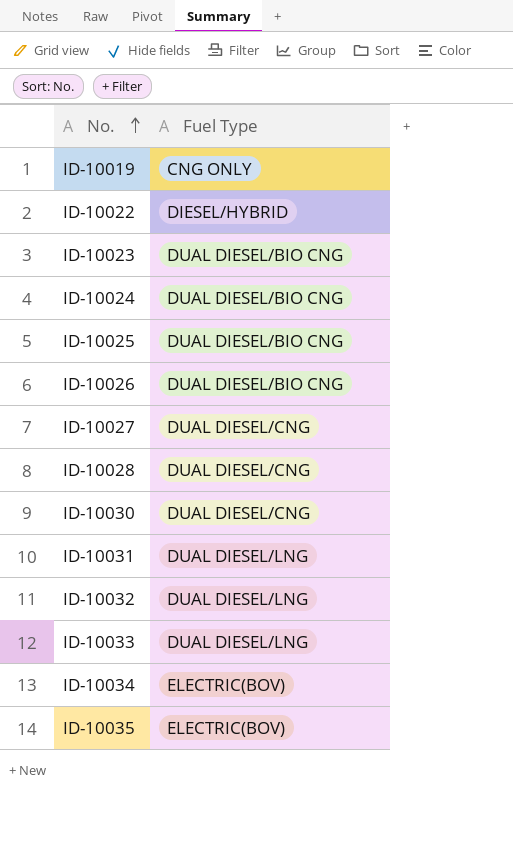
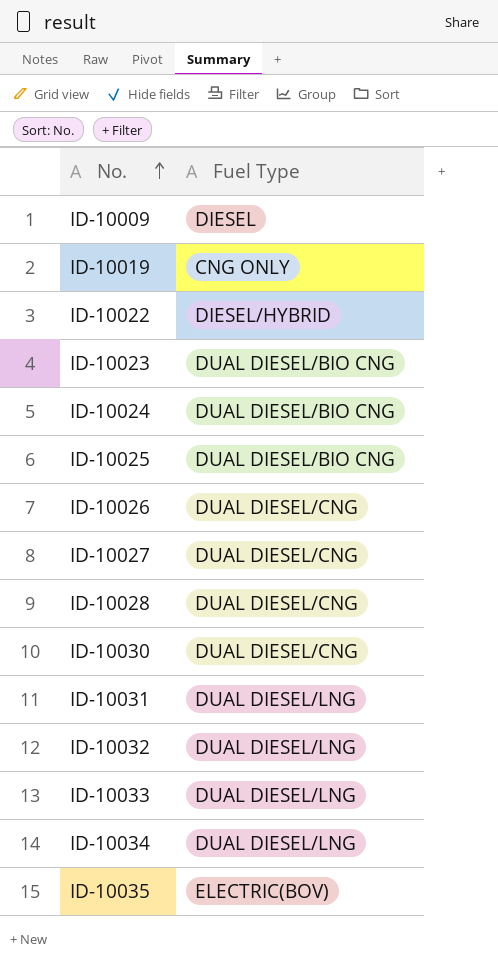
row ID-10009: none -> DIESEL
ID-10026 | Fuel Type: DUAL DIESEL/BIO CNG -> DUAL DIESEL/CNG
ID-10034 | Fuel Type: ELECTRIC(BOV) -> DUAL DIESEL/LNG

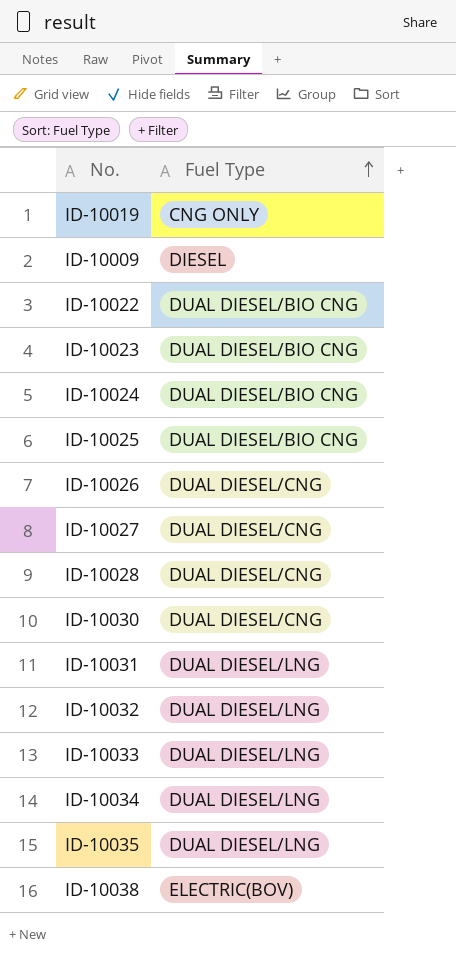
row order: No. ascending -> Fuel Type ascending
ID-10022 | Fuel Type: DIESEL/HYBRID -> DUAL DIESEL/BIO CNG
ID-10035 | Fuel Type: ELECTRIC(BOV) -> DUAL DIESEL/LNG
row ID-10038: none -> ELECTRIC(BOV)

